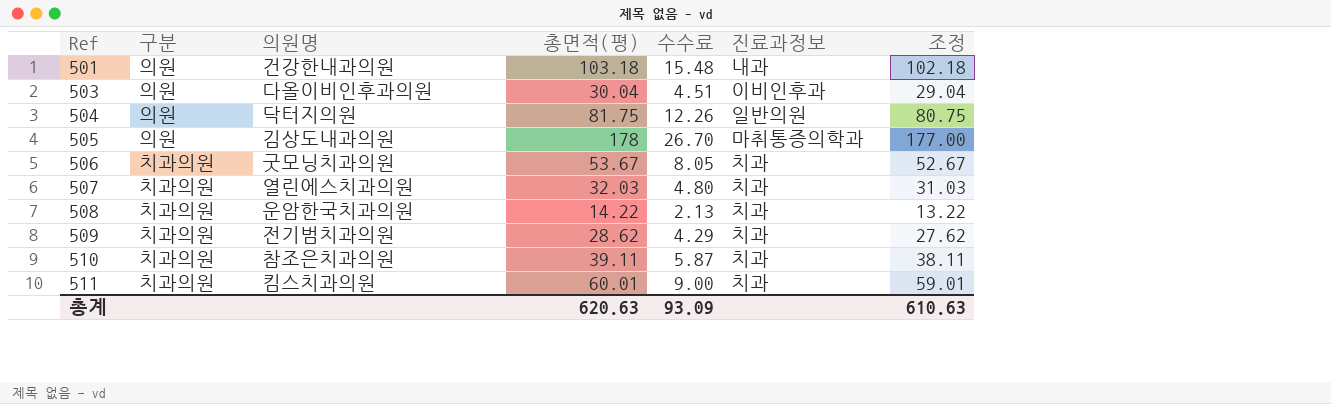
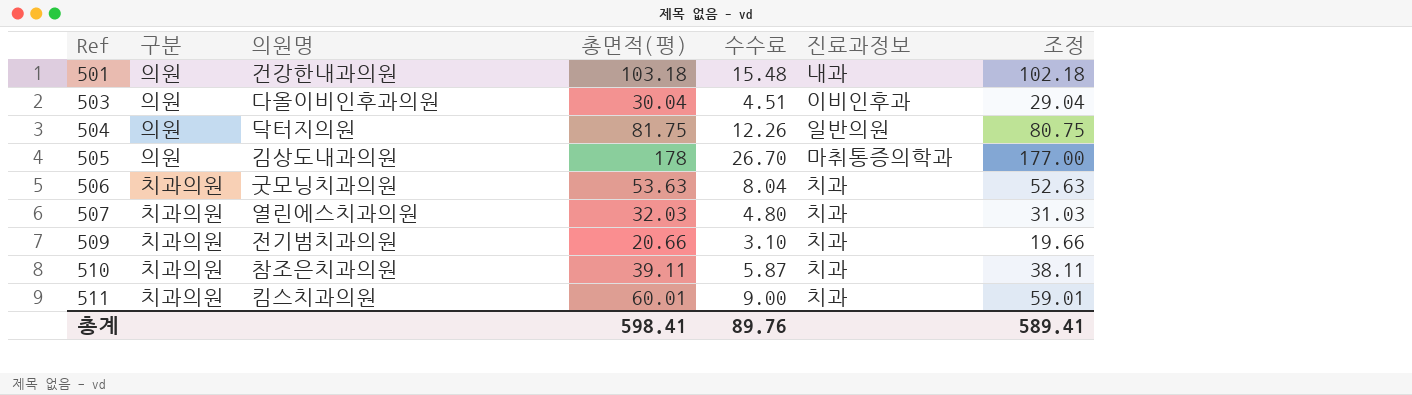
row 508: 치과의원 | 운암한국치과의원 | 14.22 | 2.13 | 치과 | 13.22 -> none
506 | 총면적(평): 53.67 -> 53.63
506 | 수수료: 8.05 -> 8.04
506 | 조정: 52.67 -> 52.63
509 | 총면적(평): 28.62 -> 20.66
509 | 수수료: 4.29 -> 3.10
509 | 조정: 27.62 -> 19.66
총계 | 총면적(평): 620.63 -> 598.41
총계 | 수수료: 93.09 -> 89.76
총계 | 조정: 610.63 -> 589.41

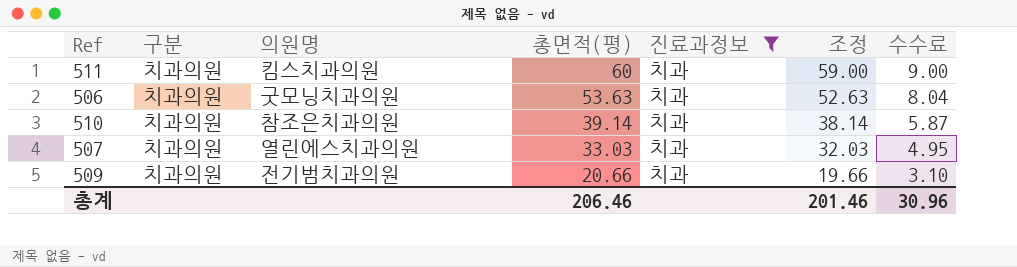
filter: none -> 진료과정보 = 치과
row order: Ref ascending -> 총면적(평) descending
column 수수료 | position: 5 -> 7
511 | 총면적(평): 60.01 -> 60
511 | 조정: 59.01 -> 59.00
510 | 총면적(평): 39.11 -> 39.14
510 | 조정: 38.11 -> 38.14
507 | 총면적(평): 32.03 -> 33.03
507 | 조정: 31.03 -> 32.03
507 | 수수료: 4.80 -> 4.95
총계 | 총면적(평): 598.41 -> 206.46
총계 | 조정: 589.41 -> 201.46
총계 | 수수료: 89.76 -> 30.96

